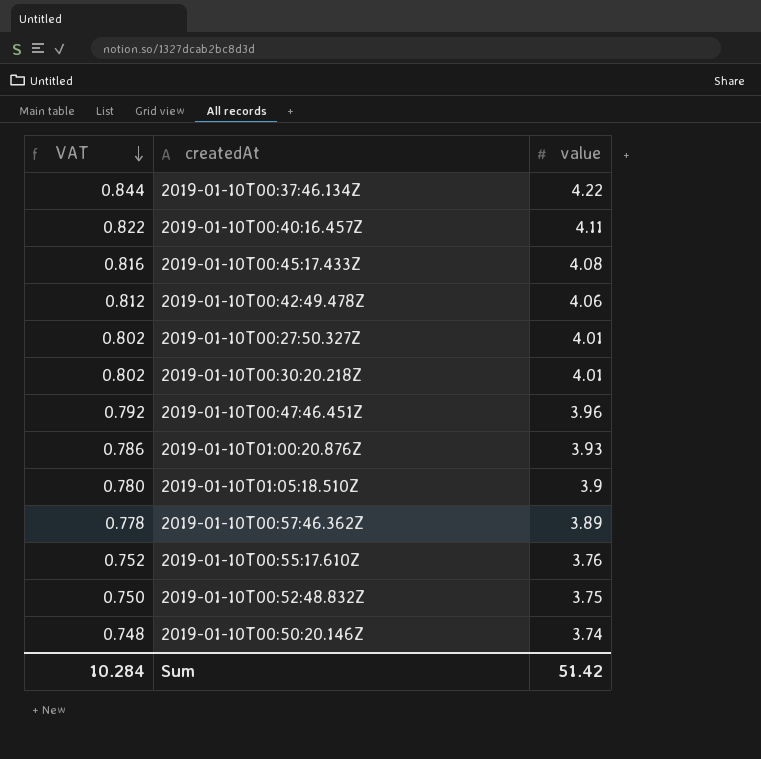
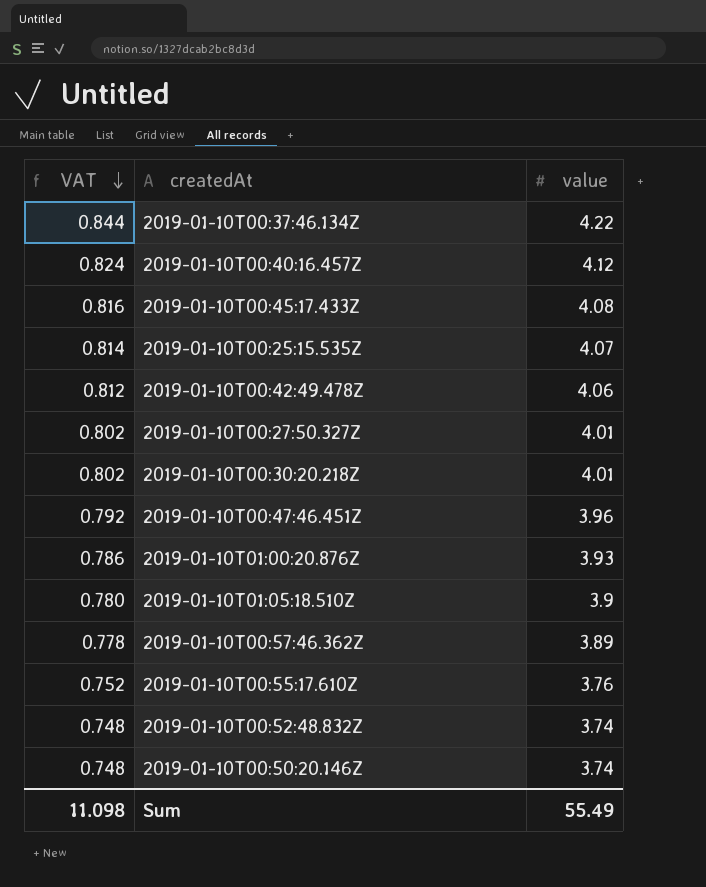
2019-01-10T00:40:16.457Z | VAT: 0.822 -> 0.824
2019-01-10T00:40:16.457Z | value: 4.11 -> 4.12
row 2019-01-10T00:25:15.535Z: none -> 0.814 | 4.07
2019-01-10T00:52:48.832Z | VAT: 0.750 -> 0.748
2019-01-10T00:52:48.832Z | value: 3.75 -> 3.74
Sum | VAT: 10.284 -> 11.098
Sum | value: 51.42 -> 55.49

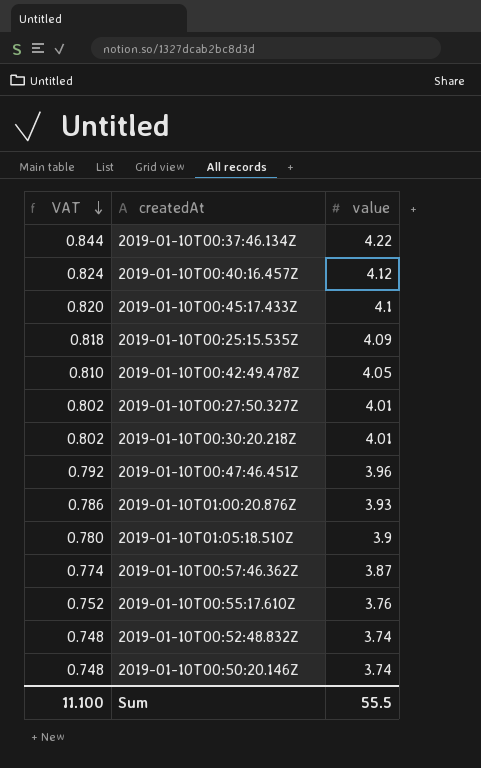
2019-01-10T00:45:17.433Z | VAT: 0.816 -> 0.820
2019-01-10T00:45:17.433Z | value: 4.08 -> 4.1
2019-01-10T00:25:15.535Z | VAT: 0.814 -> 0.818
2019-01-10T00:25:15.535Z | value: 4.07 -> 4.09
2019-01-10T00:42:49.478Z | VAT: 0.812 -> 0.810
2019-01-10T00:42:49.478Z | value: 4.06 -> 4.05
2019-01-10T00:57:46.362Z | VAT: 0.778 -> 0.774
2019-01-10T00:57:46.362Z | value: 3.89 -> 3.87
Sum | VAT: 11.098 -> 11.100
Sum | value: 55.49 -> 55.5

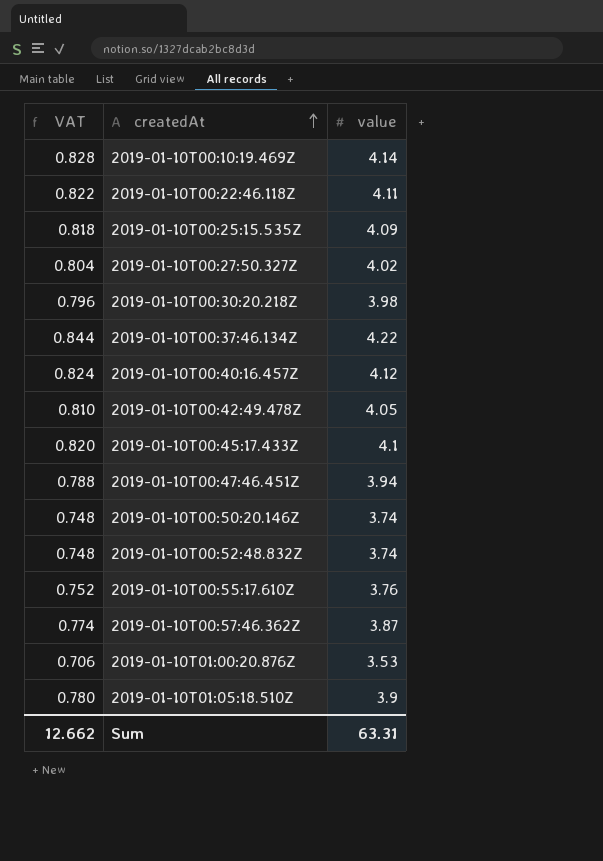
row order: VAT descending -> createdAt ascending
row 2019-01-10T00:10:19.469Z: none -> 0.828 | 4.14
row 2019-01-10T00:22:46.118Z: none -> 0.822 | 4.11
2019-01-10T00:27:50.327Z | VAT: 0.802 -> 0.804
2019-01-10T00:27:50.327Z | value: 4.01 -> 4.02
2019-01-10T00:30:20.218Z | VAT: 0.802 -> 0.796
2019-01-10T00:30:20.218Z | value: 4.01 -> 3.98
2019-01-10T00:47:46.451Z | VAT: 0.792 -> 0.788
2019-01-10T00:47:46.451Z | value: 3.96 -> 3.94
2019-01-10T01:00:20.876Z | VAT: 0.786 -> 0.706
2019-01-10T01:00:20.876Z | value: 3.93 -> 3.53
Sum | VAT: 11.100 -> 12.662
Sum | value: 55.5 -> 63.31

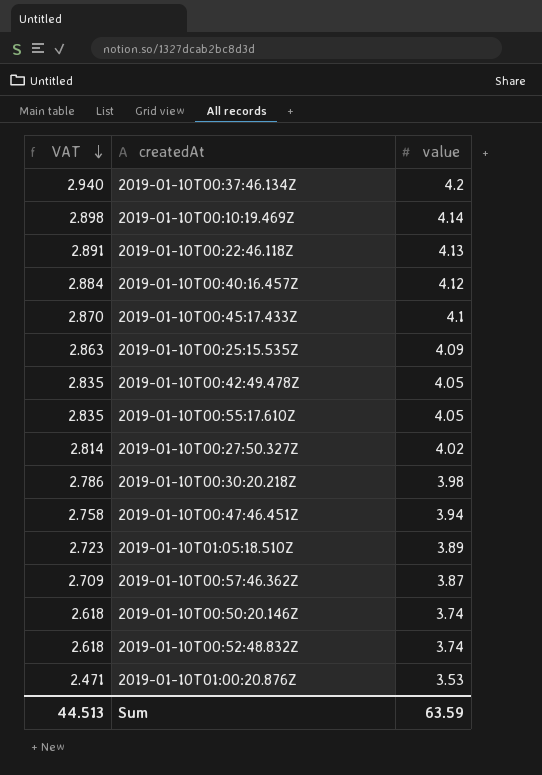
row order: createdAt ascending -> VAT descending
column VAT | formula: [value] * 0.2 -> [value] * 0.7
2019-01-10T00:37:46.134Z | value: 4.22 -> 4.2
2019-01-10T00:22:46.118Z | value: 4.11 -> 4.13
2019-01-10T00:55:17.610Z | value: 3.76 -> 4.05
2019-01-10T01:05:18.510Z | value: 3.9 -> 3.89
Sum | VAT: 12.662 -> 44.513
Sum | value: 63.31 -> 63.59

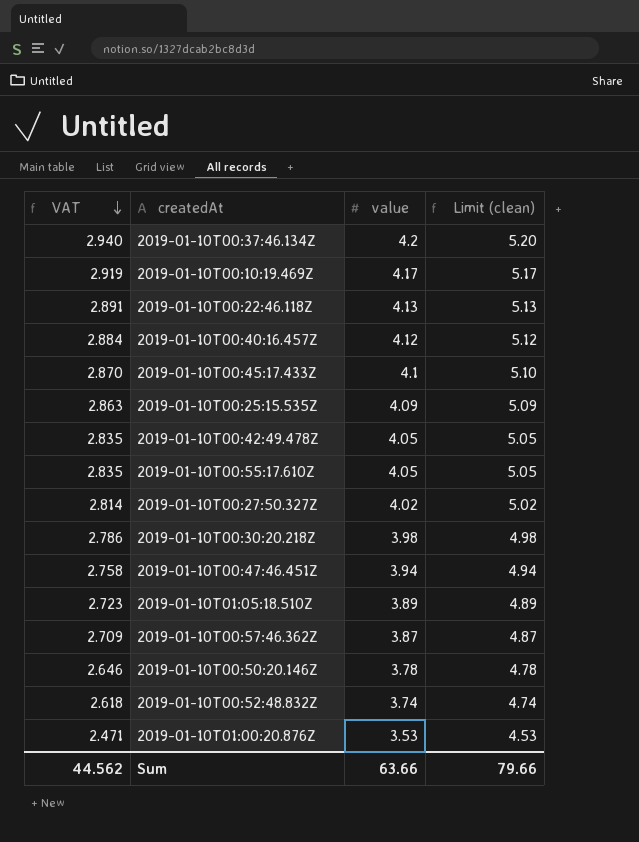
column Limit (clean) | formula: none -> [value] + 1
2019-01-10T00:10:19.469Z | VAT: 2.898 -> 2.919
2019-01-10T00:10:19.469Z | value: 4.14 -> 4.17
2019-01-10T00:50:20.146Z | VAT: 2.618 -> 2.646
2019-01-10T00:50:20.146Z | value: 3.74 -> 3.78
Sum | VAT: 44.513 -> 44.562
Sum | value: 63.59 -> 63.66

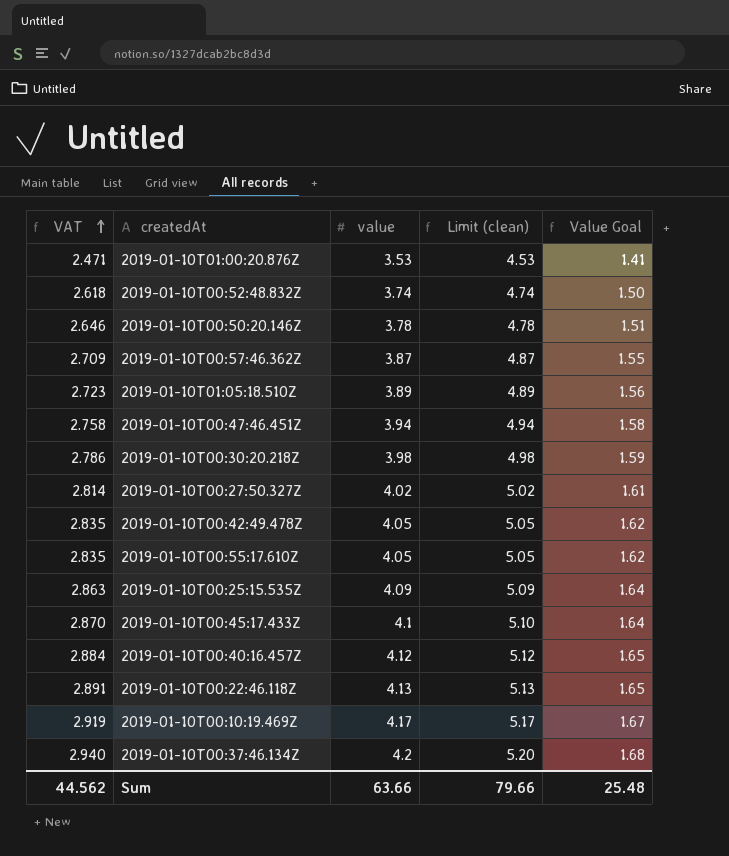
row order: VAT descending -> VAT ascending
column Value Goal | formula: none -> [value] * 0.4

